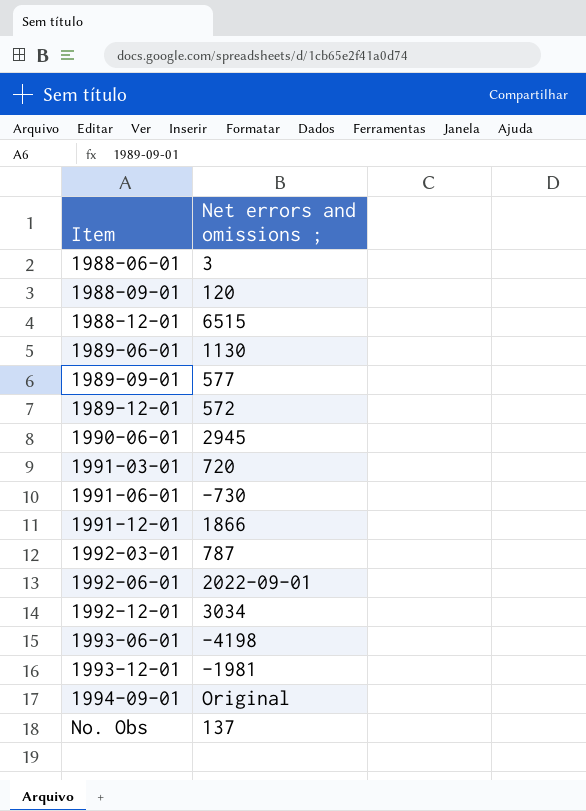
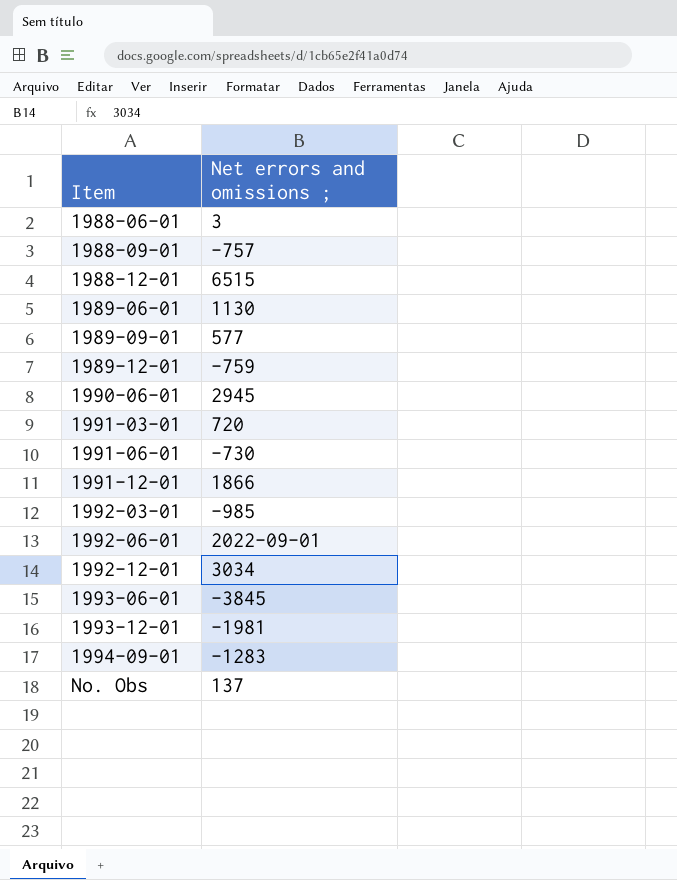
1988-09-01 | Net errors and omissions ;: 120 -> -757
1989-12-01 | Net errors and omissions ;: 572 -> -759
1992-03-01 | Net errors and omissions ;: 787 -> -985
1993-06-01 | Net errors and omissions ;: -4198 -> -3845
1994-09-01 | Net errors and omissions ;: Original -> -1283

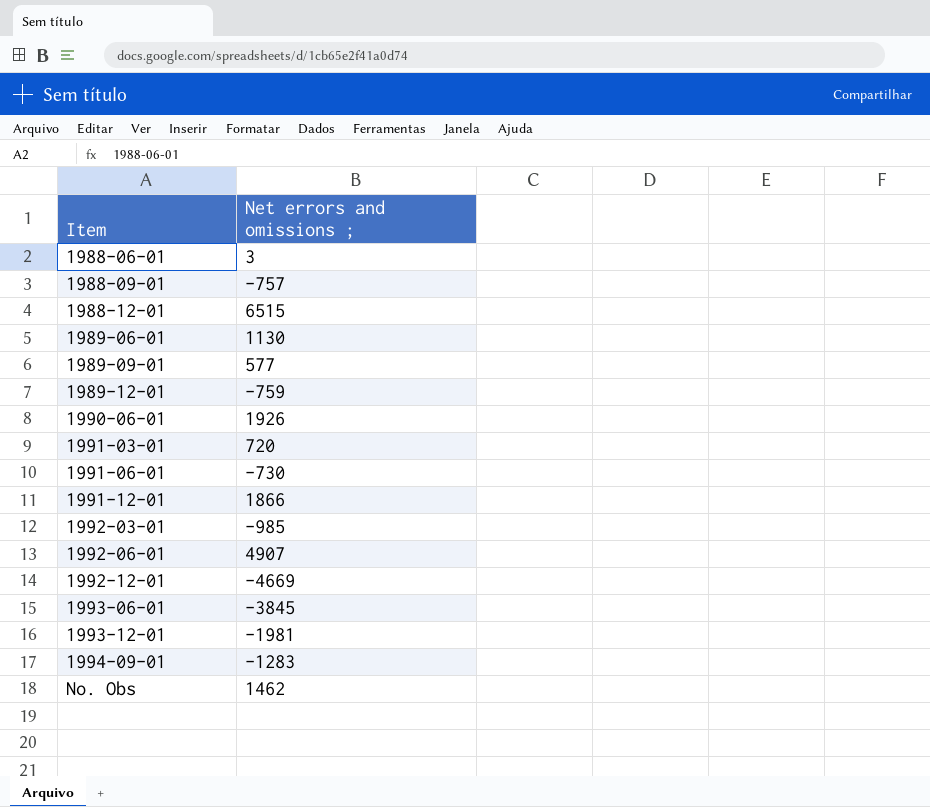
1990-06-01 | Net errors and omissions ;: 2945 -> 1926
1992-06-01 | Net errors and omissions ;: 2022-09-01 -> 4907
1992-12-01 | Net errors and omissions ;: 3034 -> -4669
No. Obs | Net errors and omissions ;: 137 -> 1462

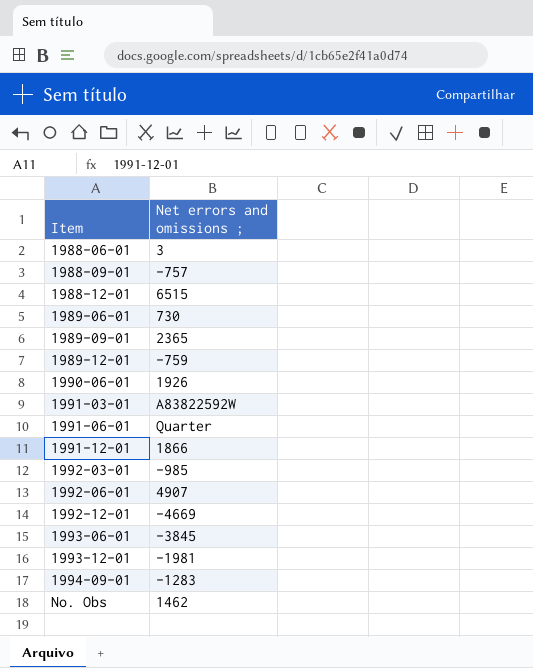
1989-06-01 | Net errors and omissions ;: 1130 -> 730
1989-09-01 | Net errors and omissions ;: 577 -> 2365
1991-03-01 | Net errors and omissions ;: 720 -> A83822592W
1991-06-01 | Net errors and omissions ;: -730 -> Quarter

